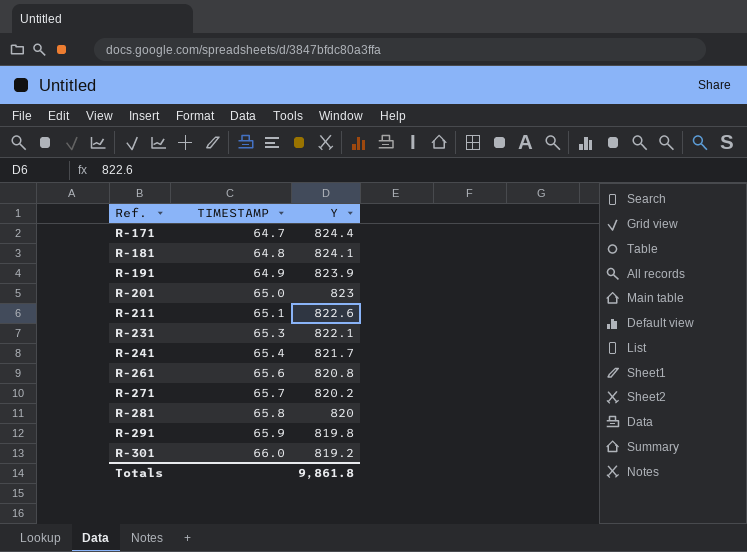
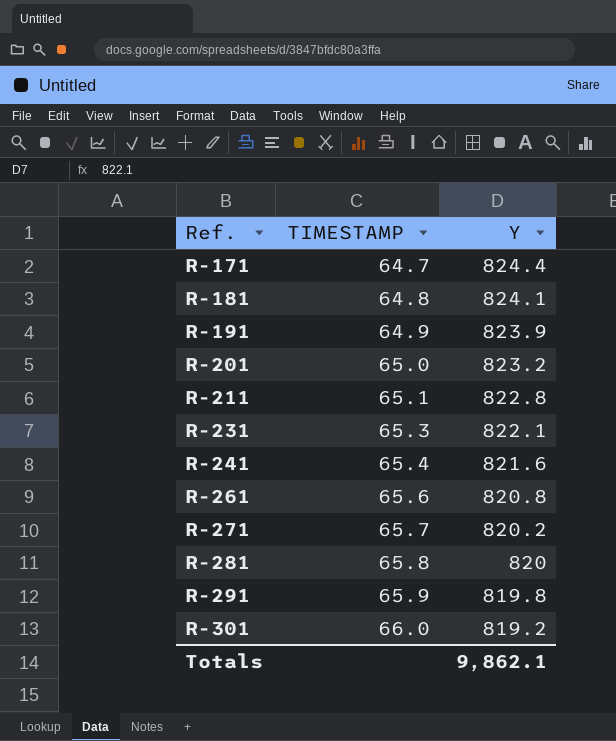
R-201 | Y: 823 -> 823.2
R-211 | Y: 822.6 -> 822.8
R-241 | Y: 821.7 -> 821.6
Totals | Y: 9,861.8 -> 9,862.1

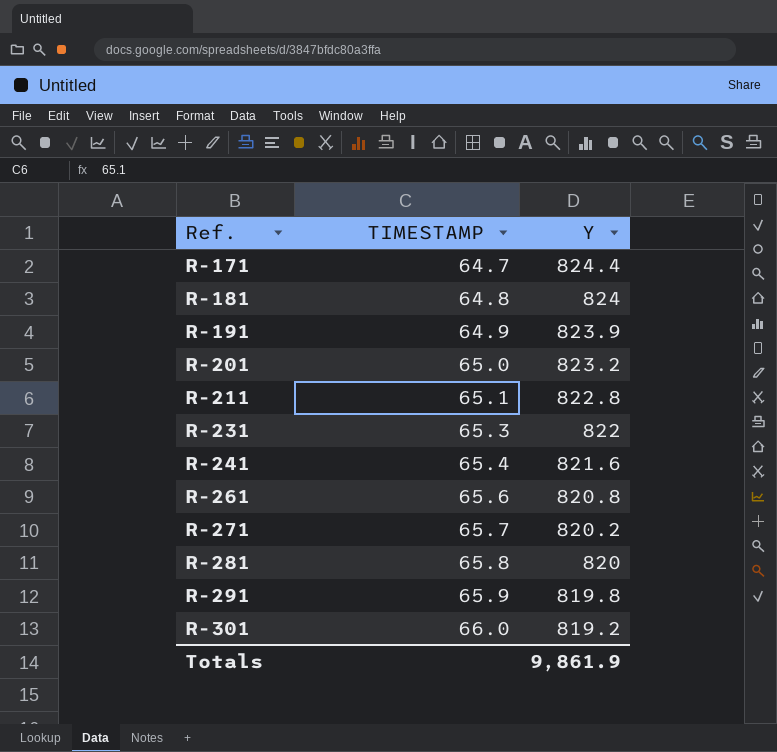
R-181 | Y: 824.1 -> 824
R-231 | Y: 822.1 -> 822
Totals | Y: 9,862.1 -> 9,861.9

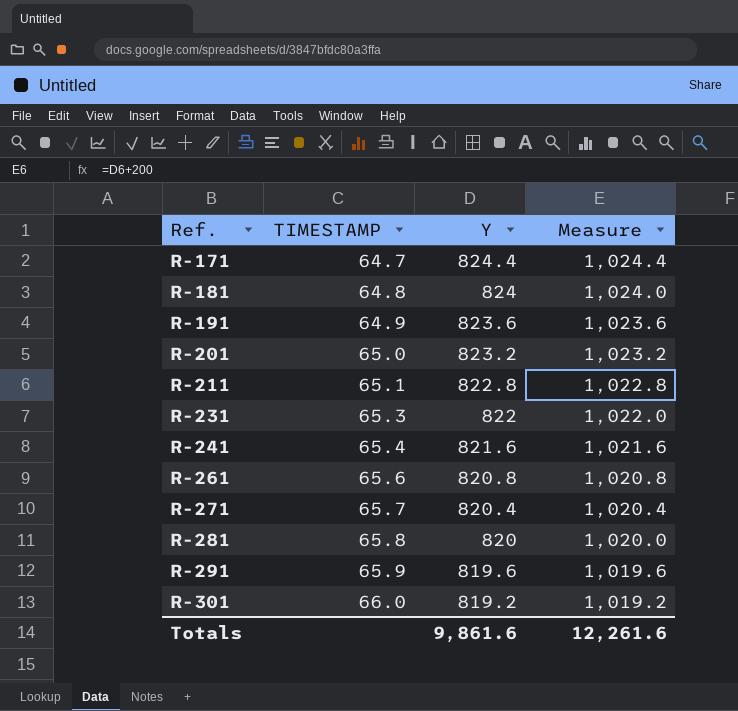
column Measure | formula: none -> [Y] + 200
R-191 | Y: 823.9 -> 823.6
R-271 | Y: 820.2 -> 820.4
R-291 | Y: 819.8 -> 819.6
Totals | Y: 9,861.9 -> 9,861.6

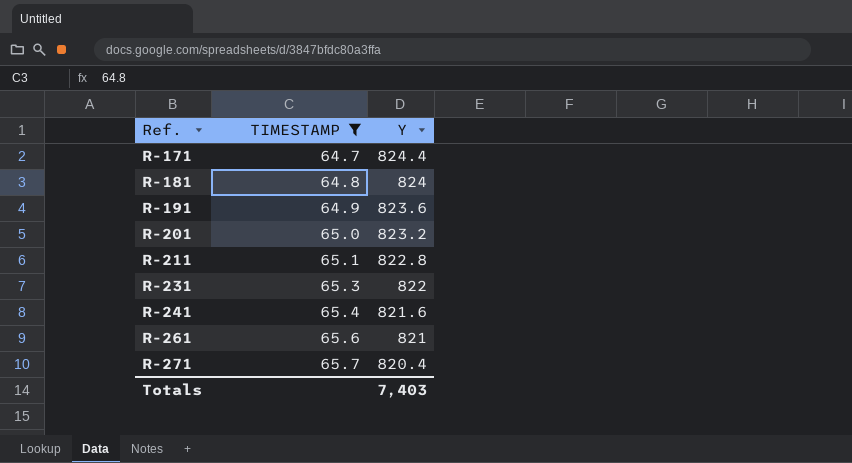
filter: none -> TIMESTAMP <= 65.7
column Measure | formula: [Y] + 200 -> none
R-261 | Y: 820.8 -> 821
Totals | Y: 9,861.6 -> 7,403

